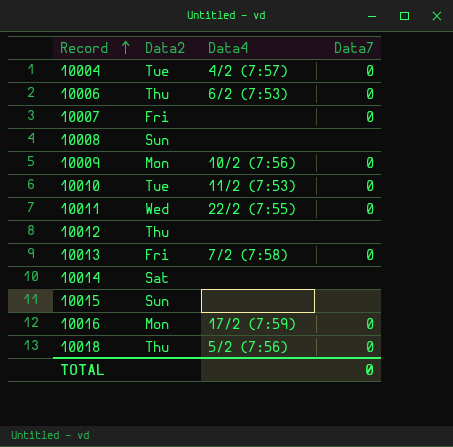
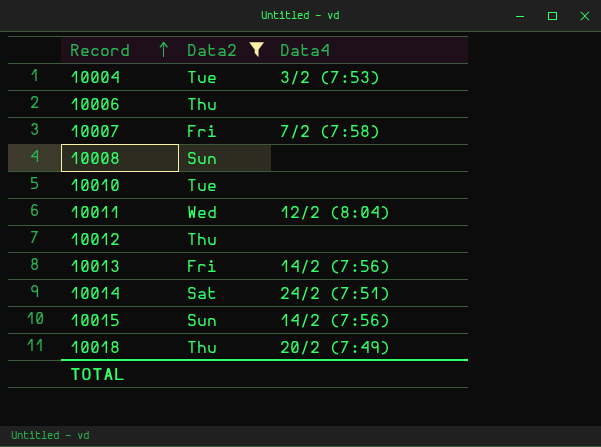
filter: none -> Data2 != Mon
column Data7 | position: 4 -> none
10004 | Data4: 4/2 (7:57) -> 3/2 (7:53)
10006 | Data4: 6/2 (7:53) -> none
10007 | Data4: none -> 7/2 (7:58)
10010 | Data4: 11/2 (7:53) -> none
10011 | Data4: 22/2 (7:55) -> 12/2 (8:04)
10013 | Data4: 7/2 (7:58) -> 14/2 (7:56)
10014 | Data4: none -> 24/2 (7:51)
10015 | Data4: none -> 14/2 (7:56)
10018 | Data4: 5/2 (7:56) -> 20/2 (7:49)

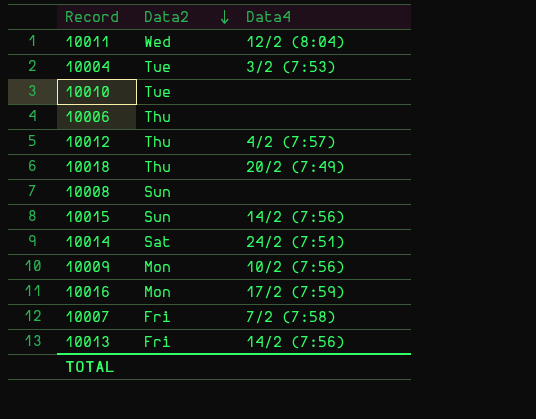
filter: Data2 != Mon -> none
row order: Record ascending -> Data2 descending
10012 | Data4: none -> 4/2 (7:57)

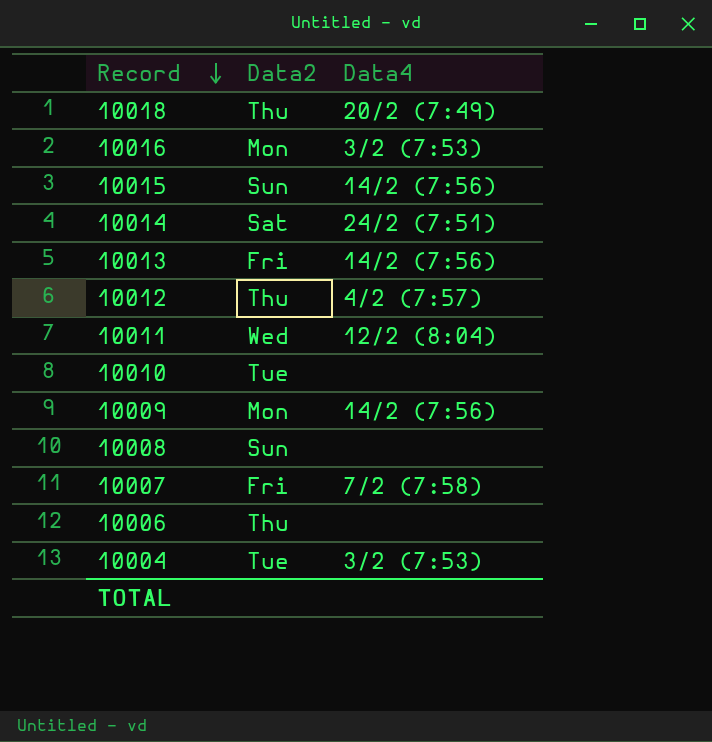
row order: Data2 descending -> Record descending
10016 | Data4: 17/2 (7:59) -> 3/2 (7:53)
10009 | Data4: 10/2 (7:56) -> 14/2 (7:56)

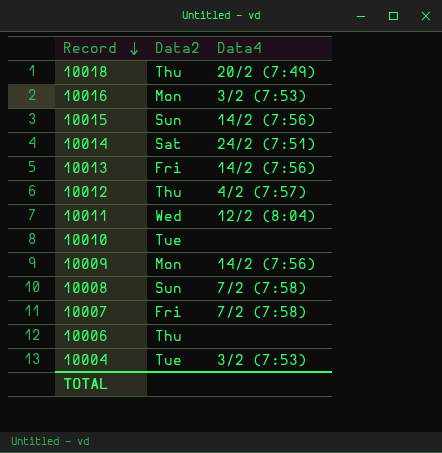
10008 | Data4: none -> 7/2 (7:58)

